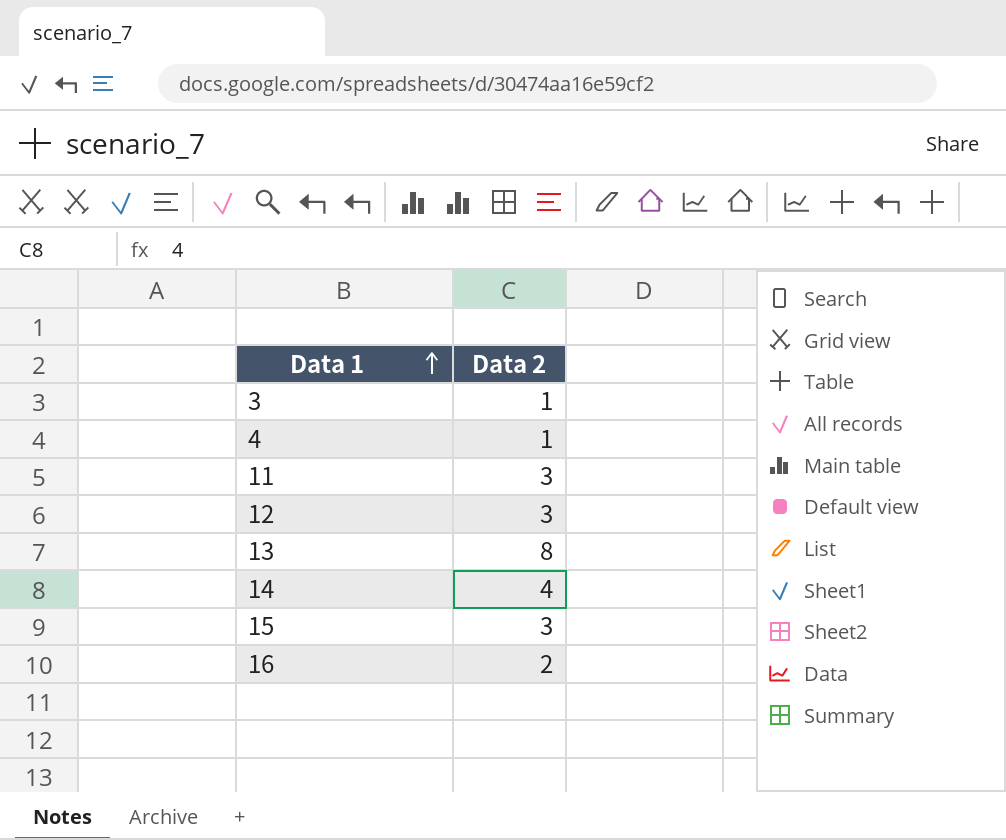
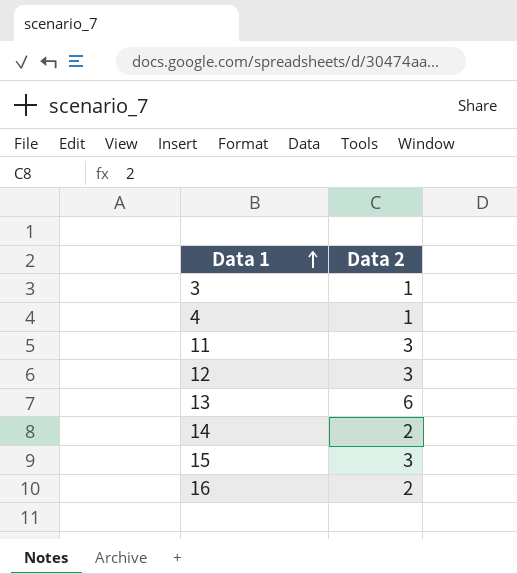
13 | Data 2: 8 -> 6
14 | Data 2: 4 -> 2

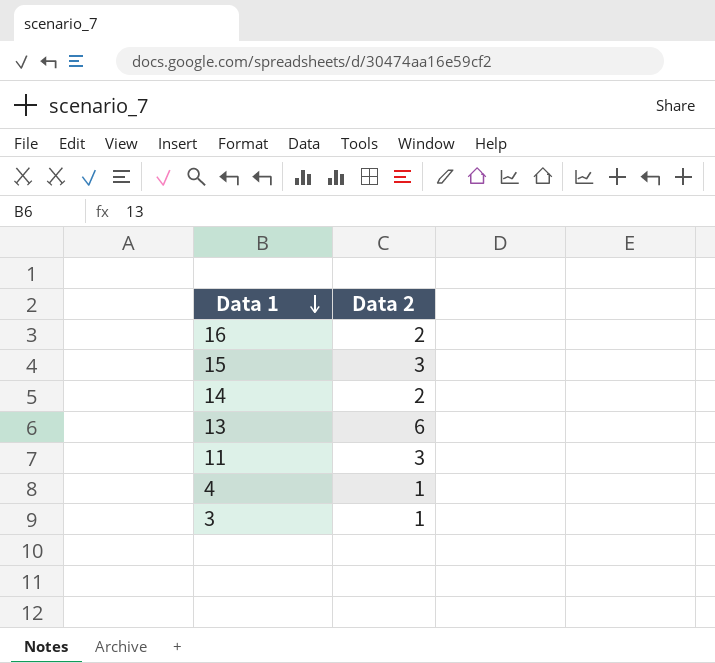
row order: Data 1 ascending -> Data 1 descending
row 12: 3 -> none

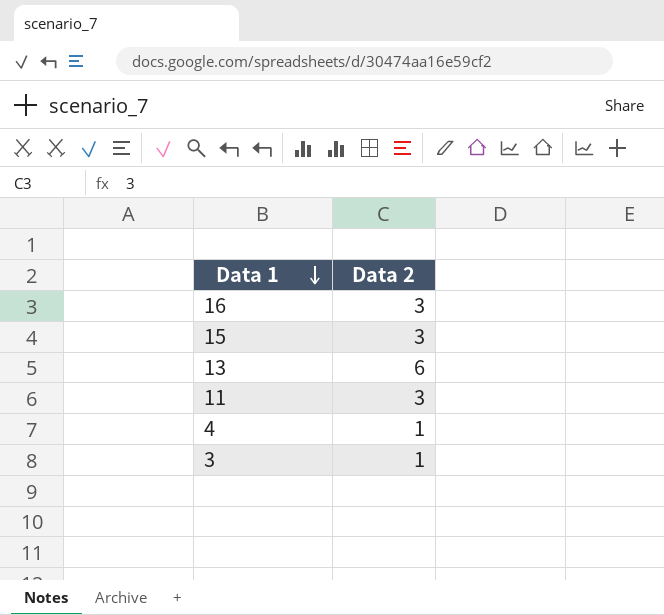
row 14: 2 -> none
16 | Data 2: 2 -> 3

